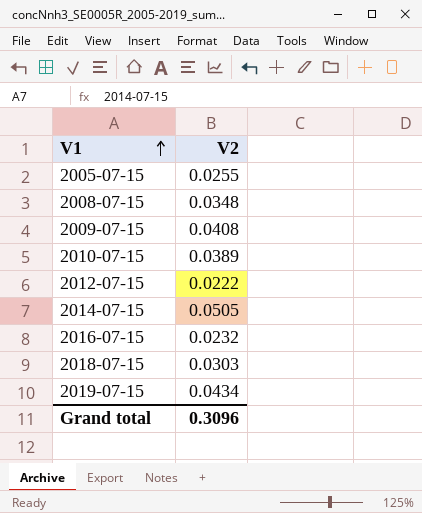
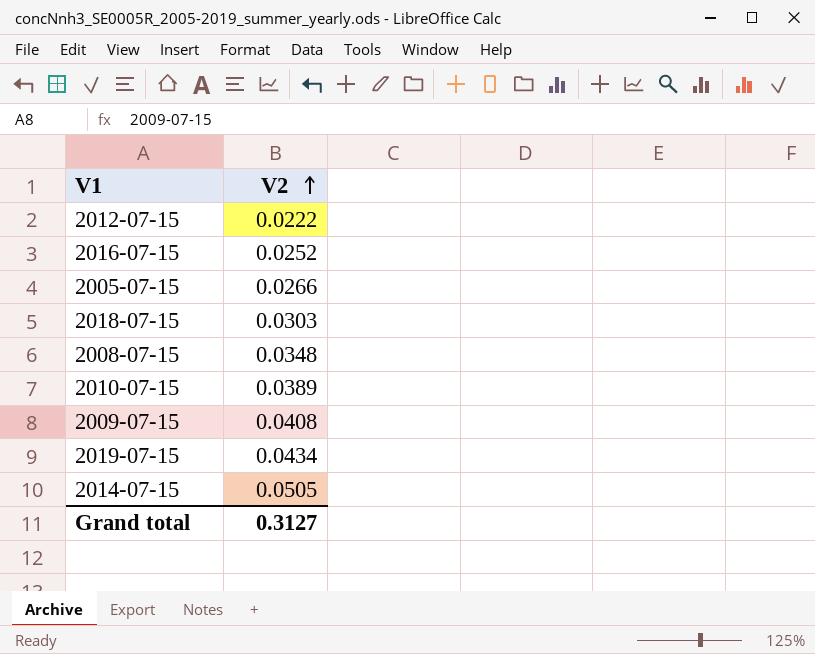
row order: V1 ascending -> V2 ascending
2016-07-15 | V2: 0.0232 -> 0.0252
2005-07-15 | V2: 0.0255 -> 0.0266
Grand total | V2: 0.3096 -> 0.3127

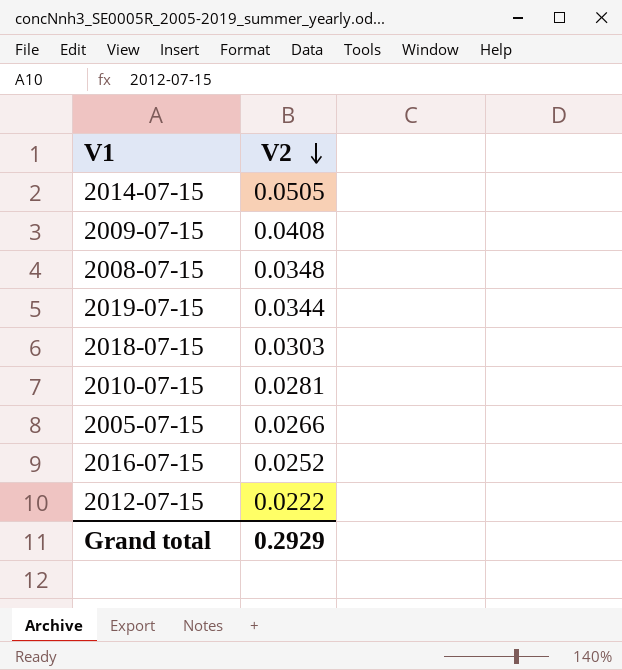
row order: V2 ascending -> V2 descending
2019-07-15 | V2: 0.0434 -> 0.0344
2010-07-15 | V2: 0.0389 -> 0.0281
Grand total | V2: 0.3127 -> 0.2929

